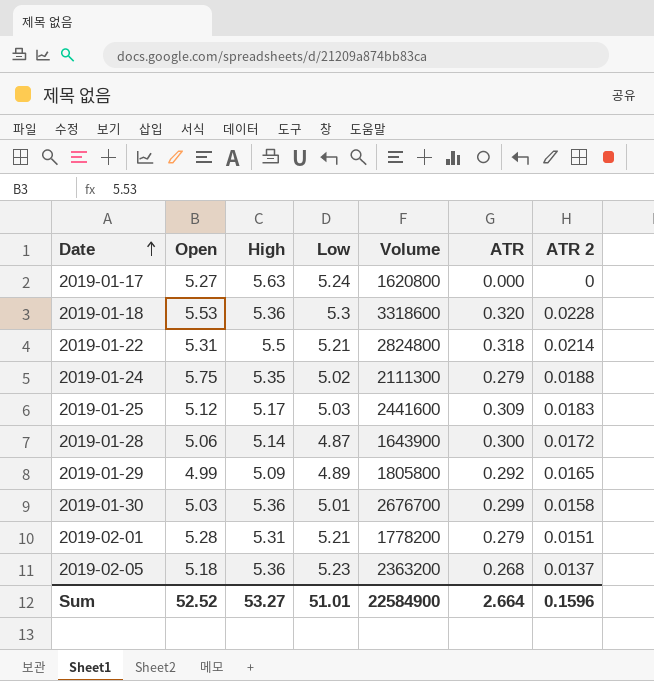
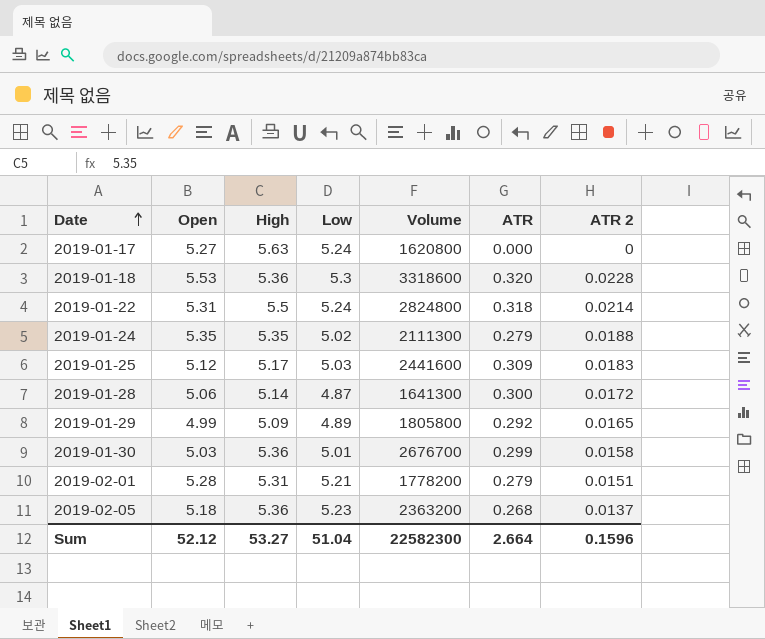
2019-01-22 | Low: 5.21 -> 5.24
2019-01-24 | Open: 5.75 -> 5.35
2019-01-28 | Volume: 1643900 -> 1641300
Sum | Open: 52.52 -> 52.12
Sum | Low: 51.01 -> 51.04
Sum | Volume: 22584900 -> 22582300

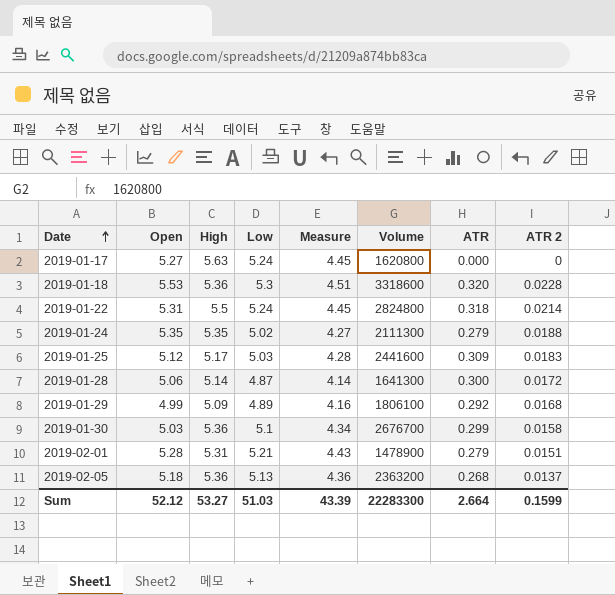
column Measure | formula: none -> [Low] * 0.85
2019-01-29 | Volume: 1805800 -> 1806100
2019-01-29 | ATR 2: 0.0165 -> 0.0168
2019-01-30 | Low: 5.01 -> 5.1
2019-02-01 | Volume: 1778200 -> 1478900
2019-02-05 | Low: 5.23 -> 5.13
Sum | Low: 51.04 -> 51.03
Sum | Volume: 22582300 -> 22283300
Sum | ATR 2: 0.1596 -> 0.1599

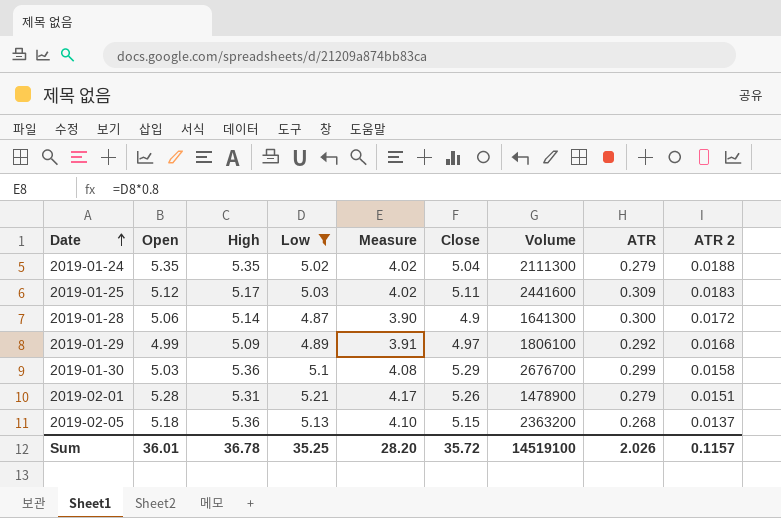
filter: none -> Low <= 5.21
column Measure | formula: [Low] * 0.85 -> [Low] * 0.8
column Close | position: none -> 6
Sum | Open: 52.12 -> 36.01
Sum | High: 53.27 -> 36.78
Sum | Low: 51.03 -> 35.25
Sum | Measure: 43.39 -> 28.20
Sum | Volume: 22283300 -> 14519100
Sum | ATR: 2.664 -> 2.026
Sum | ATR 2: 0.1599 -> 0.1157

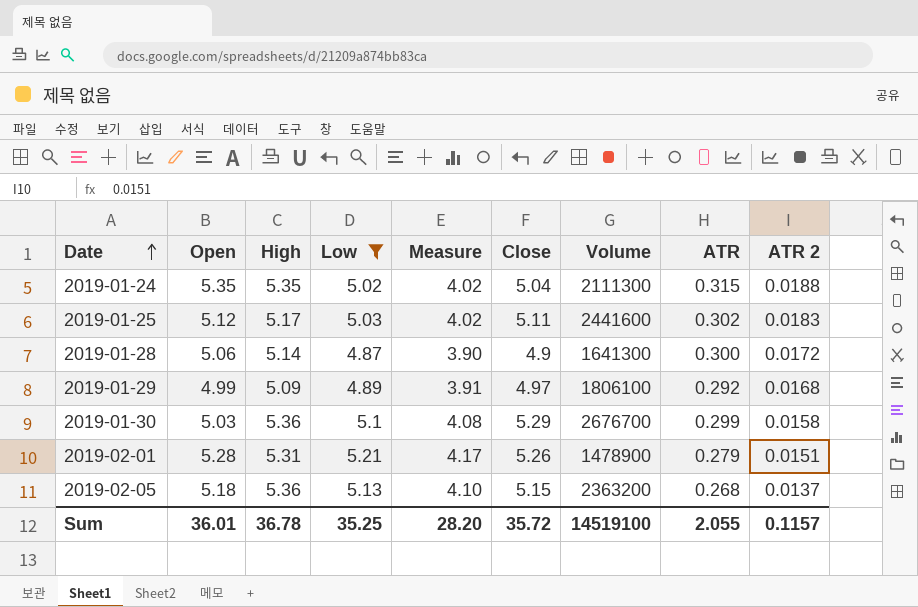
2019-01-24 | ATR: 0.279 -> 0.315
2019-01-25 | ATR: 0.309 -> 0.302
Sum | ATR: 2.026 -> 2.055

